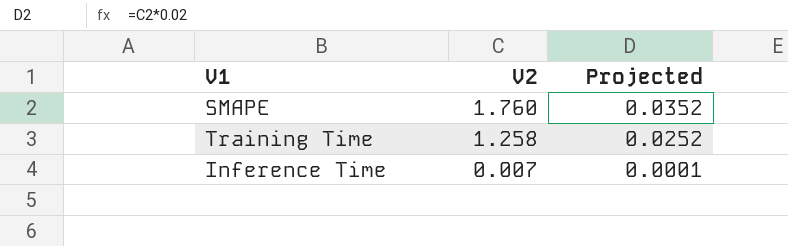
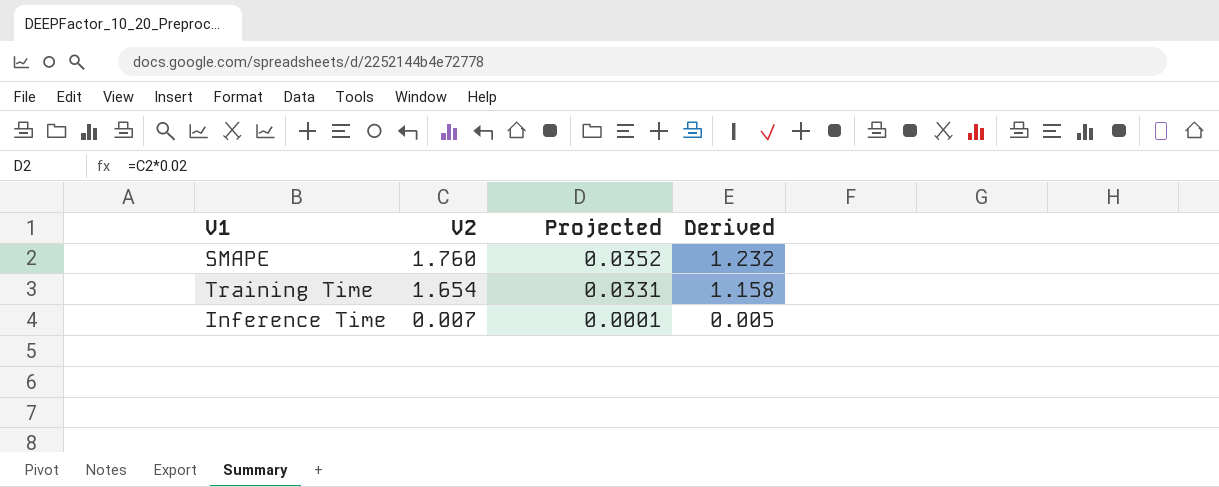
column Derived | formula: none -> [V2] * 0.7
Training Time | V2: 1.258 -> 1.654
Training Time | Projected: 0.0252 -> 0.0331

